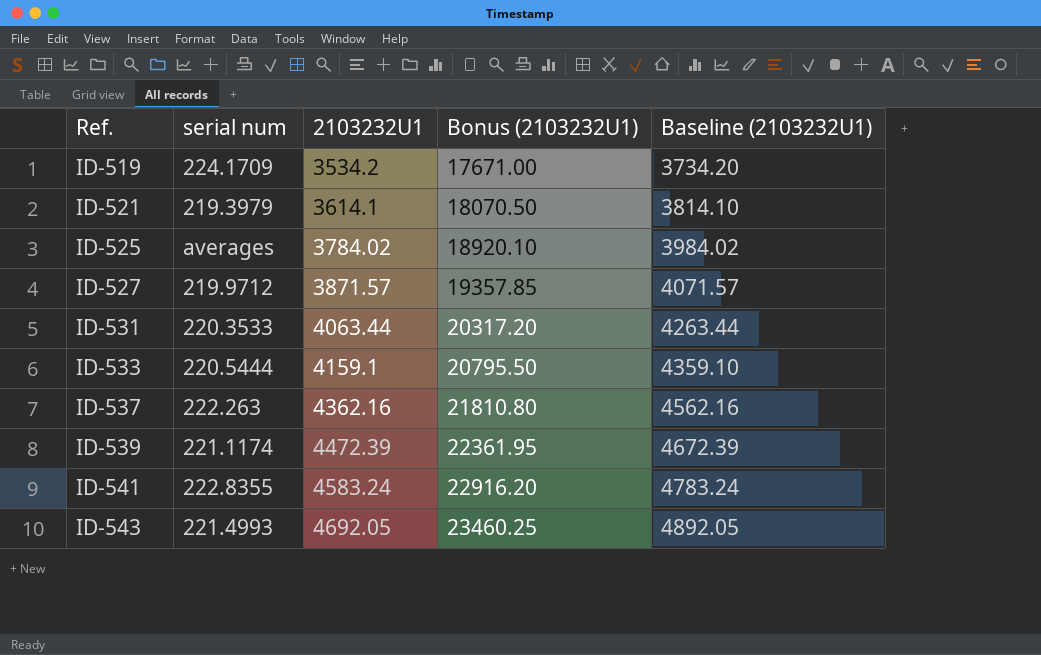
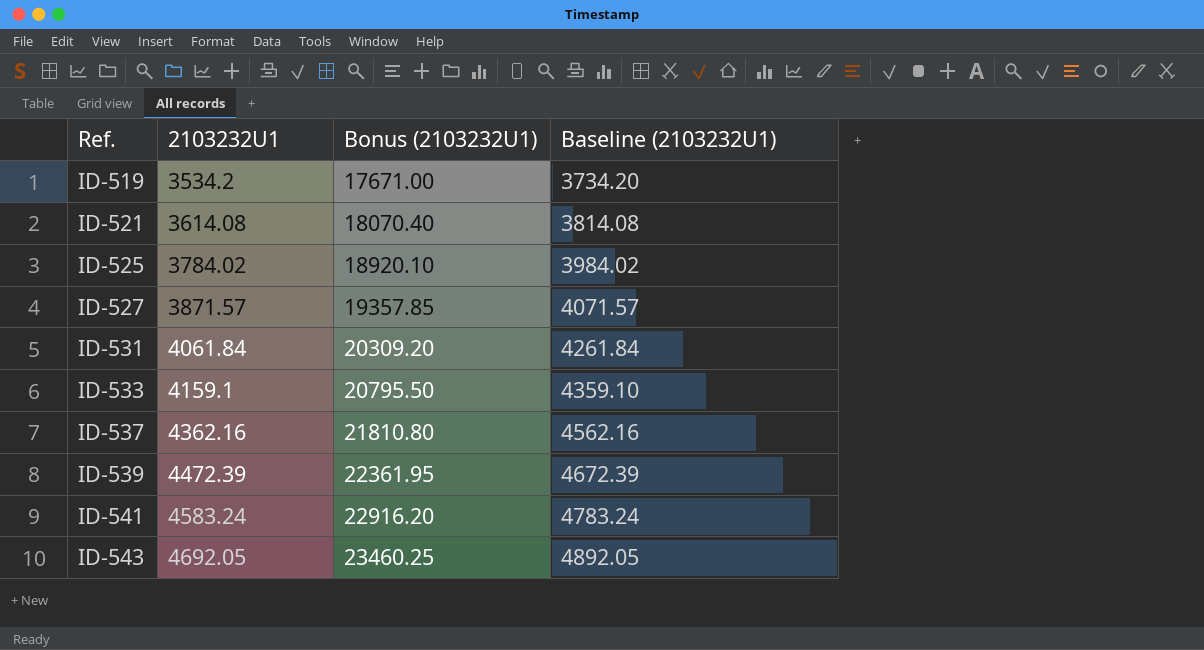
column serial num | position: 2 -> none
ID-521 | 2103232U1: 3614.1 -> 3614.08
ID-521 | Bonus (2103232U1): 18070.50 -> 18070.40
ID-521 | Baseline (2103232U1): 3814.10 -> 3814.08
ID-531 | 2103232U1: 4063.44 -> 4061.84
ID-531 | Bonus (2103232U1): 20317.20 -> 20309.20
ID-531 | Baseline (2103232U1): 4263.44 -> 4261.84

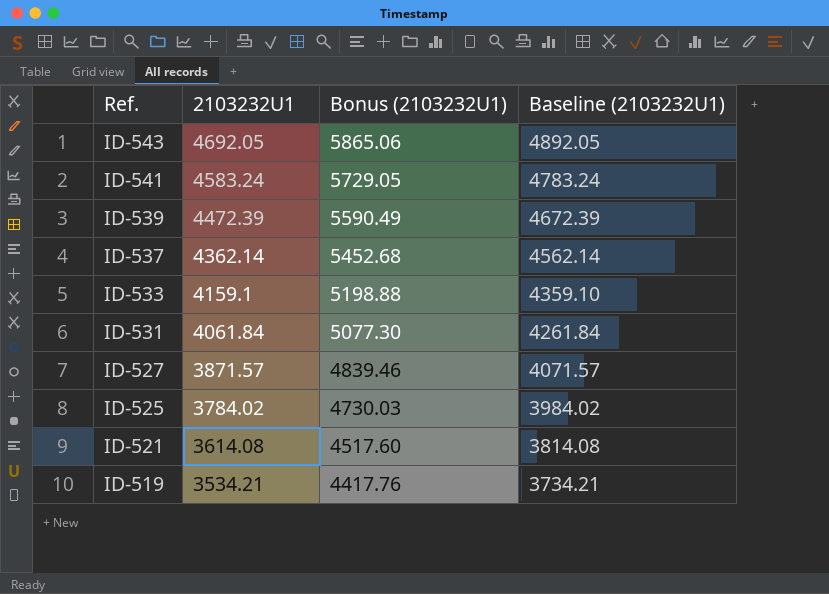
row order: Ref. ascending -> Ref. descending
column Bonus (2103232U1) | formula: [2103232U1] * 5 -> [2103232U1] * 1.25
ID-537 | 2103232U1: 4362.16 -> 4362.14
ID-537 | Baseline (2103232U1): 4562.16 -> 4562.14
ID-519 | 2103232U1: 3534.2 -> 3534.21
ID-519 | Baseline (2103232U1): 3734.20 -> 3734.21

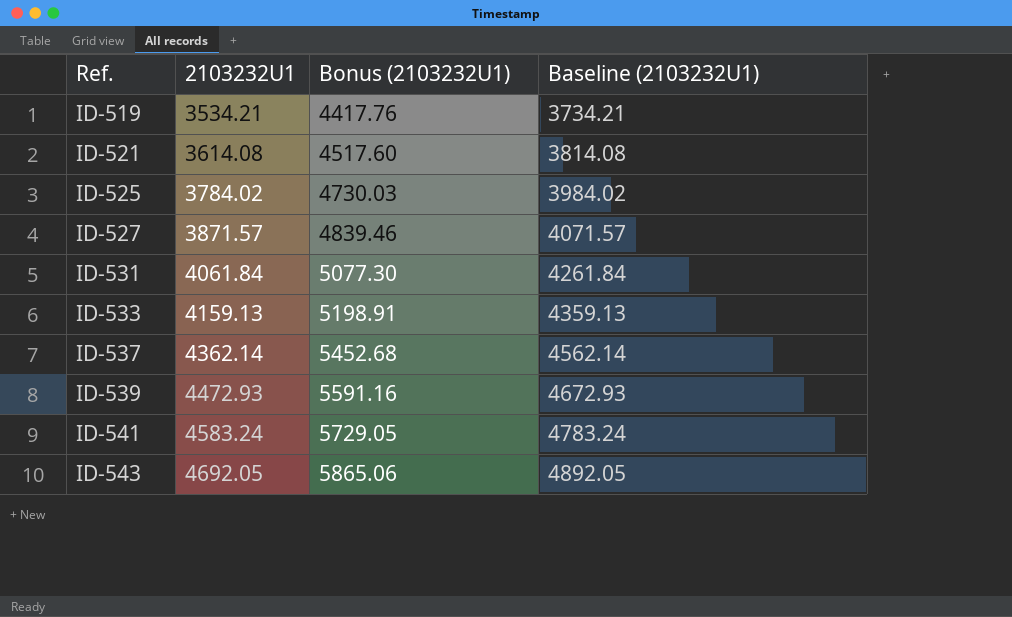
row order: Ref. descending -> Ref. ascending
ID-533 | 2103232U1: 4159.1 -> 4159.13
ID-533 | Bonus (2103232U1): 5198.88 -> 5198.91
ID-533 | Baseline (2103232U1): 4359.10 -> 4359.13
ID-539 | 2103232U1: 4472.39 -> 4472.93
ID-539 | Bonus (2103232U1): 5590.49 -> 5591.16
ID-539 | Baseline (2103232U1): 4672.39 -> 4672.93

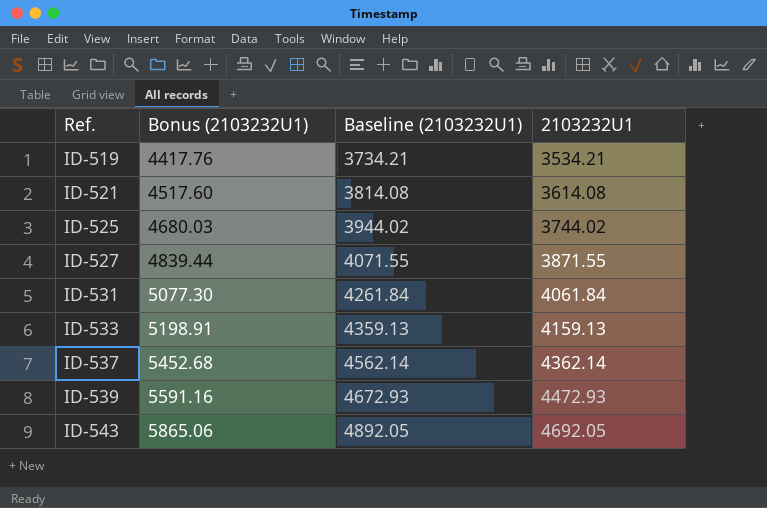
column 2103232U1 | position: 2 -> 4
row ID-541: 4583.24 | 5729.05 | 4783.24 -> none
ID-525 | Bonus (2103232U1): 4730.03 -> 4680.03
ID-525 | Baseline (2103232U1): 3984.02 -> 3944.02
ID-525 | 2103232U1: 3784.02 -> 3744.02
ID-527 | Bonus (2103232U1): 4839.46 -> 4839.44
ID-527 | Baseline (2103232U1): 4071.57 -> 4071.55
ID-527 | 2103232U1: 3871.57 -> 3871.55

